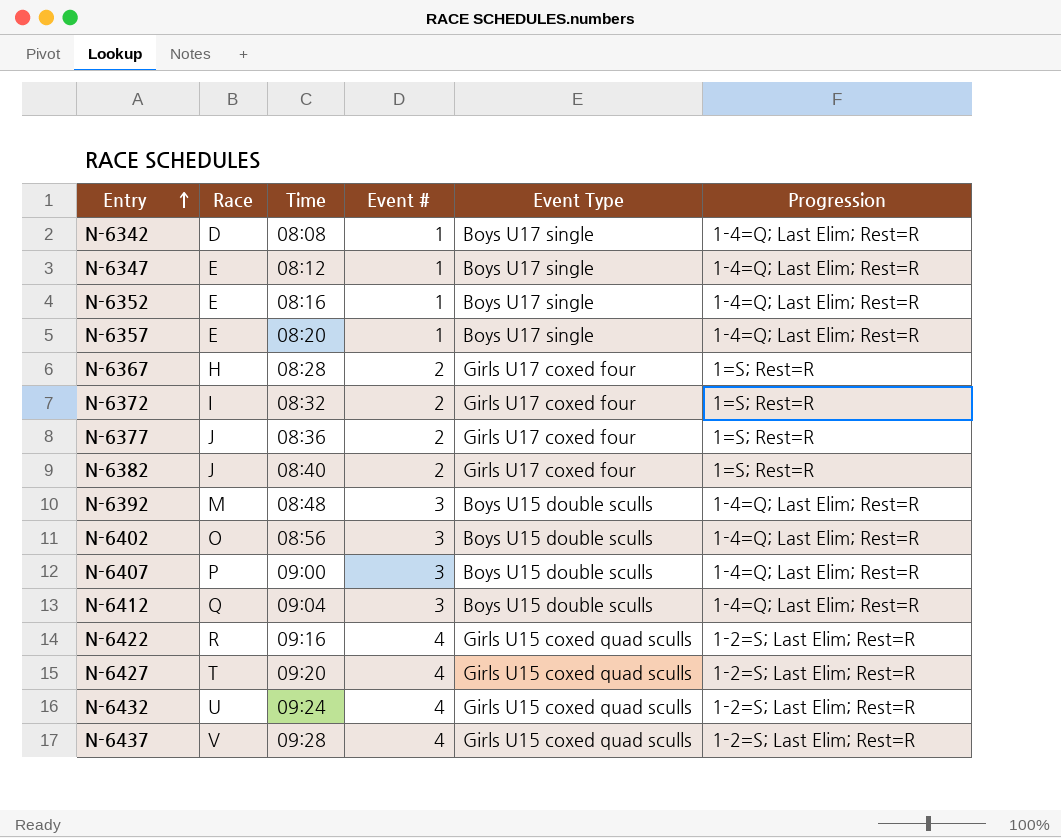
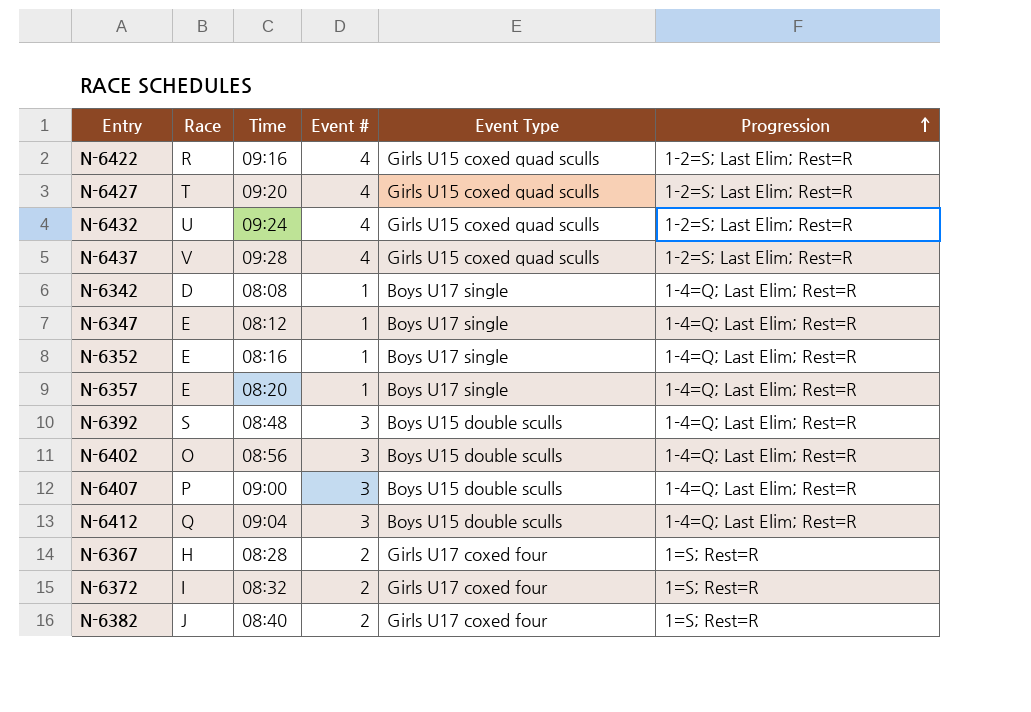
row order: Entry ascending -> Progression ascending
row N-6377: J | 08:36 | 2 | Girls U17 coxed four | 1=S; Rest=R -> none
N-6392 | Race: M -> S

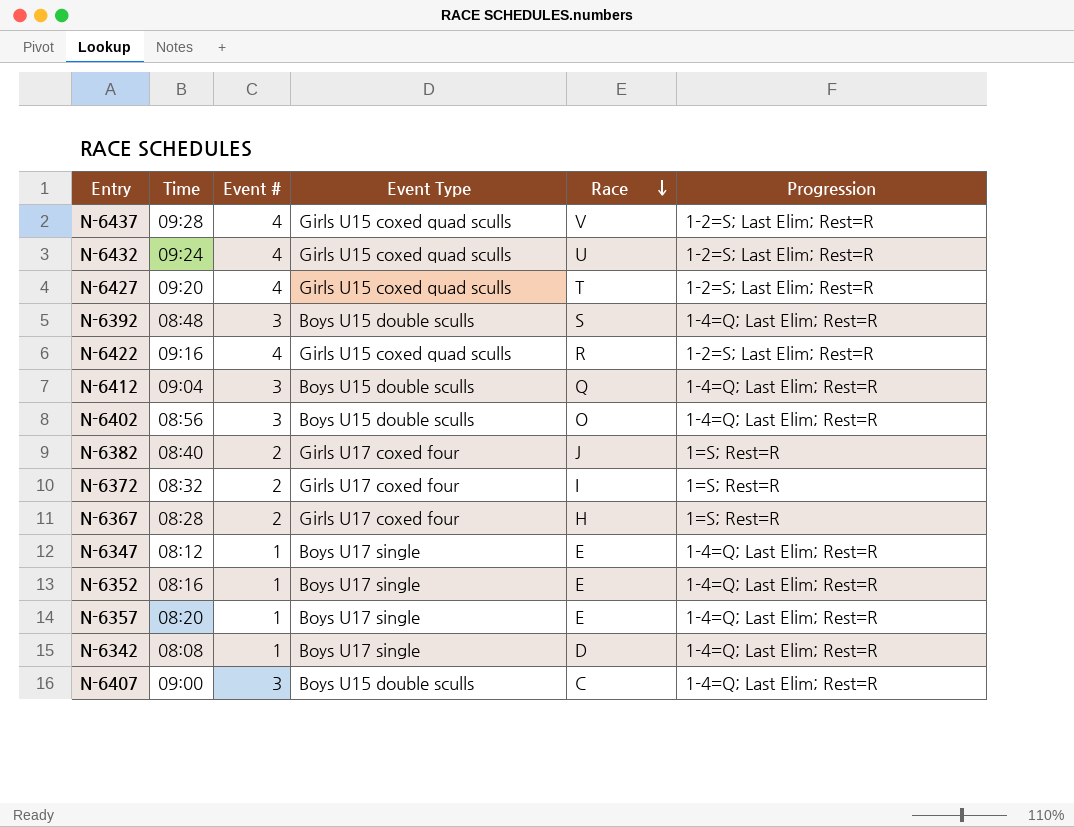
row order: Progression ascending -> Race descending
column Race | position: 2 -> 5
N-6407 | Race: P -> C

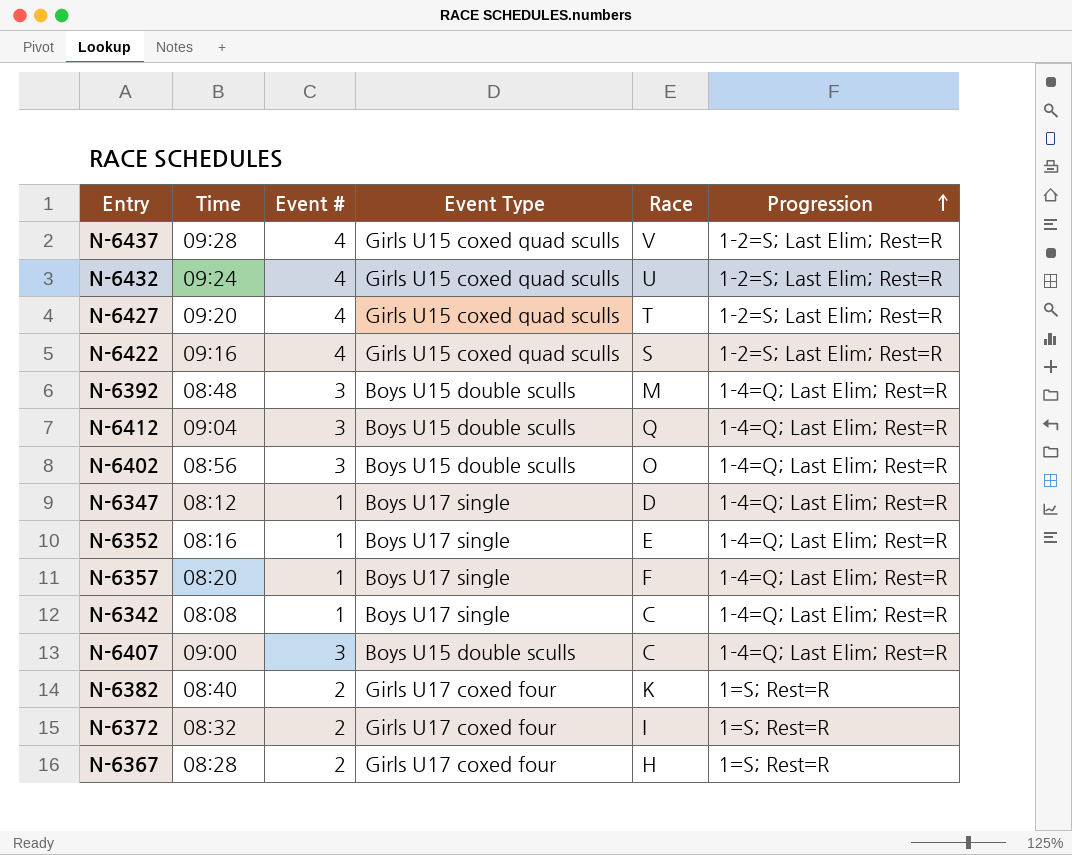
row order: Race descending -> Progression ascending
N-6422 | Race: R -> S
N-6392 | Race: S -> M
N-6347 | Race: E -> D
N-6357 | Race: E -> F
N-6342 | Race: D -> C
N-6382 | Race: J -> K

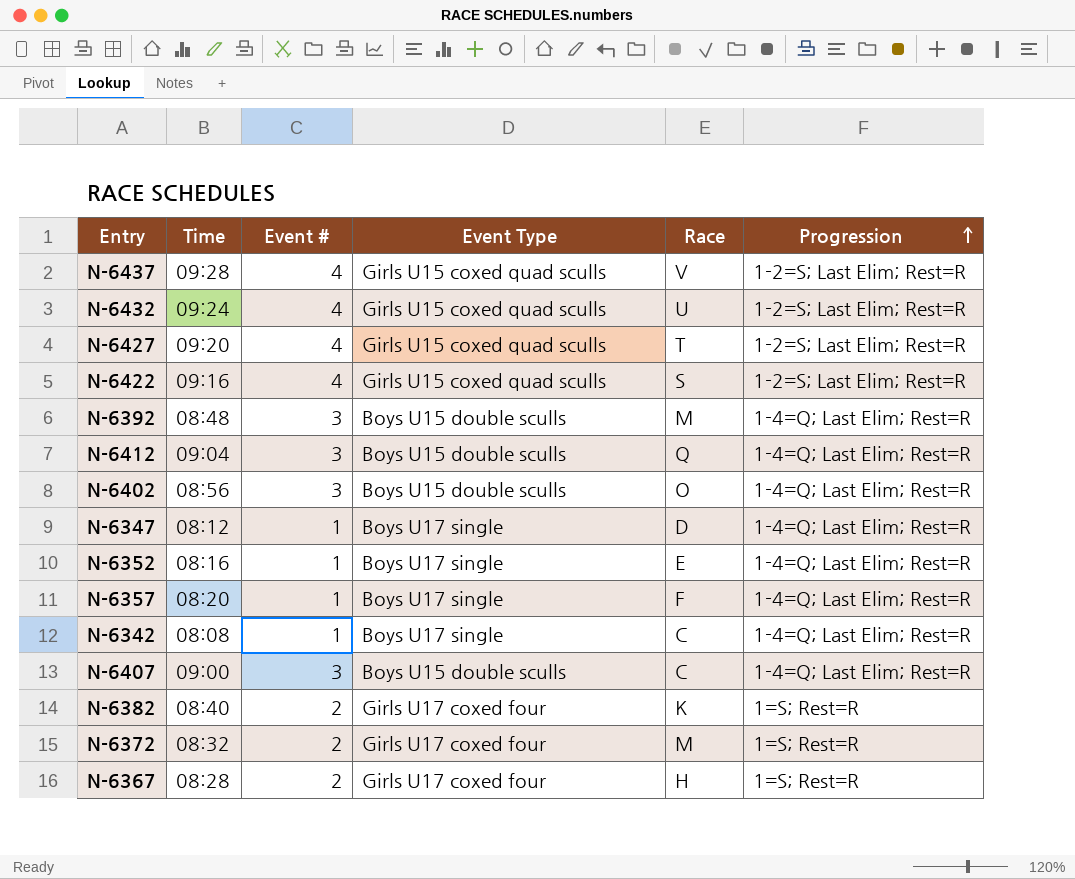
N-6372 | Race: I -> M

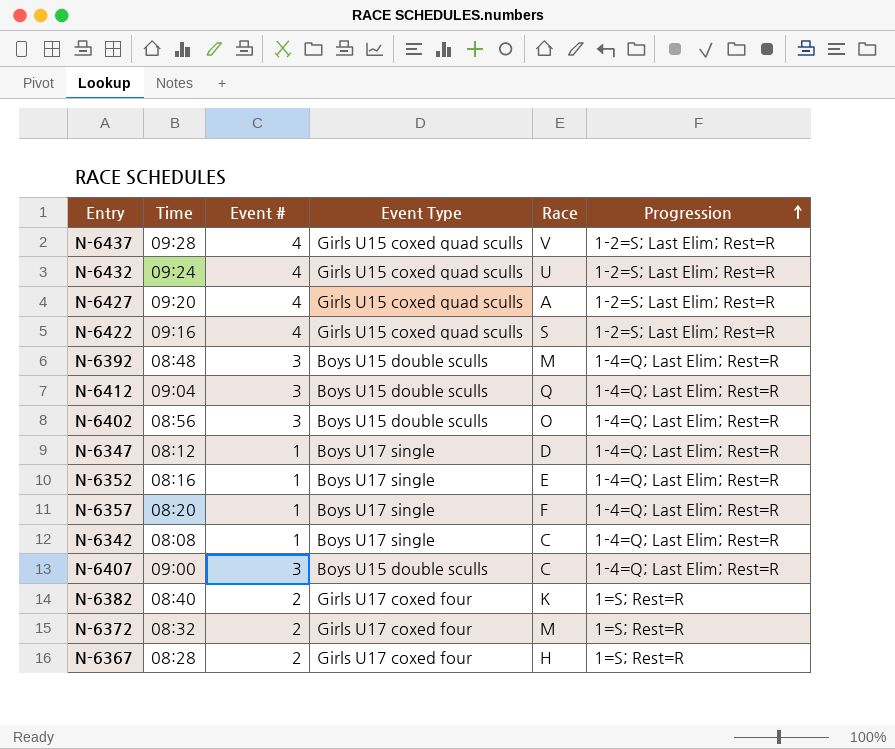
N-6427 | Race: T -> A

